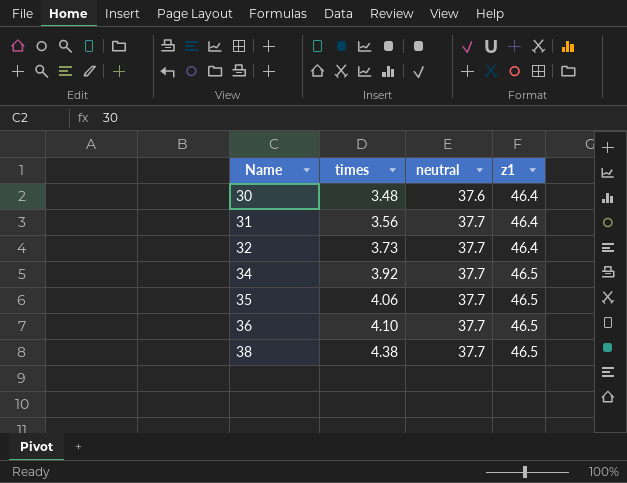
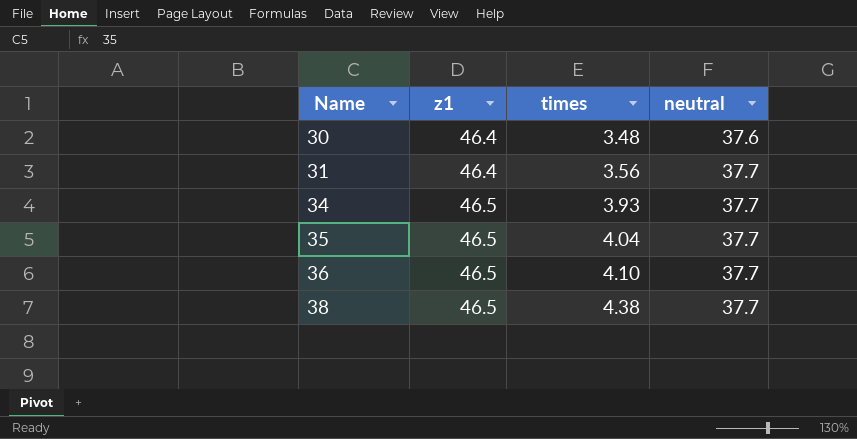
column z1 | position: 4 -> 2
row 32: 3.73 | 37.7 | 46.4 -> none
34 | times: 3.92 -> 3.93
35 | times: 4.06 -> 4.04

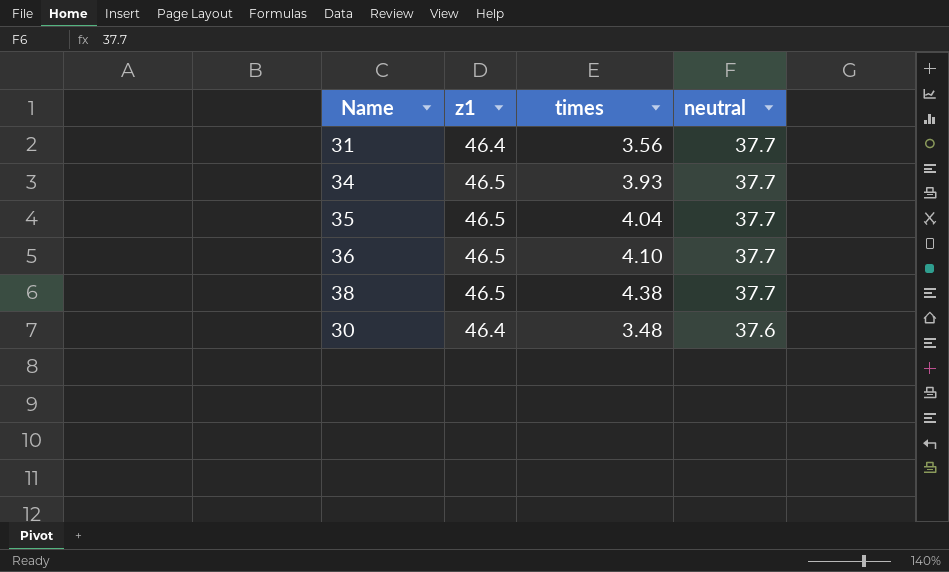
row order: Name ascending -> neutral descending

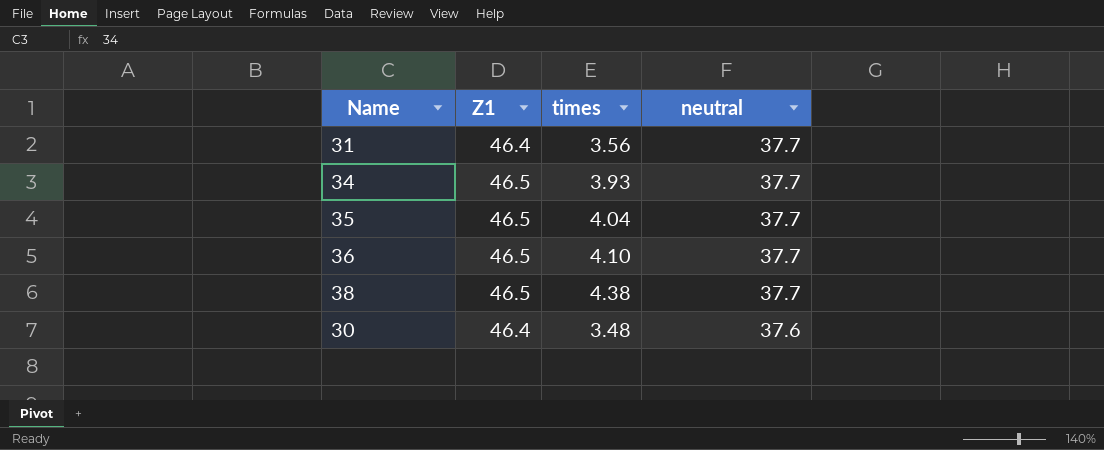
column name: z1 -> Z1

